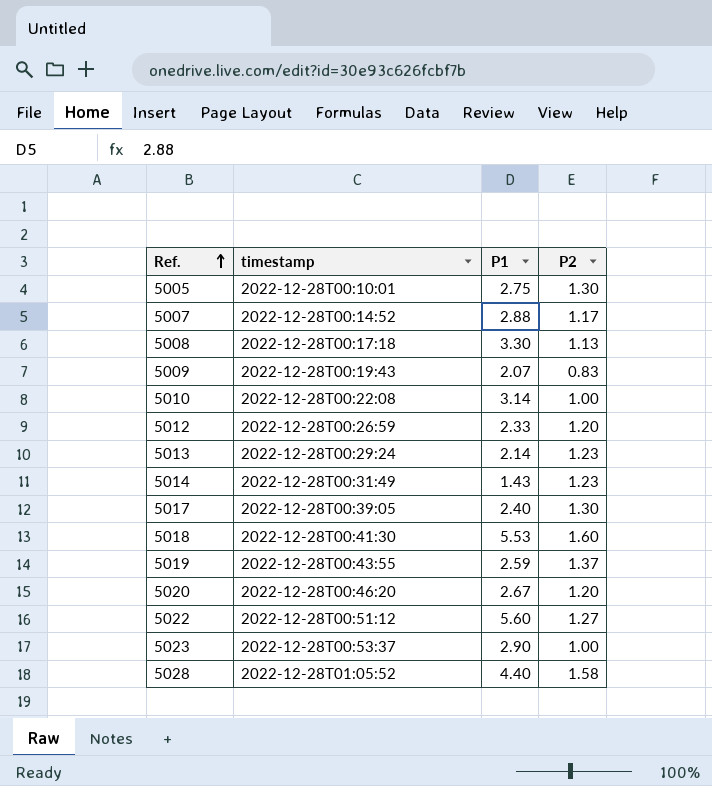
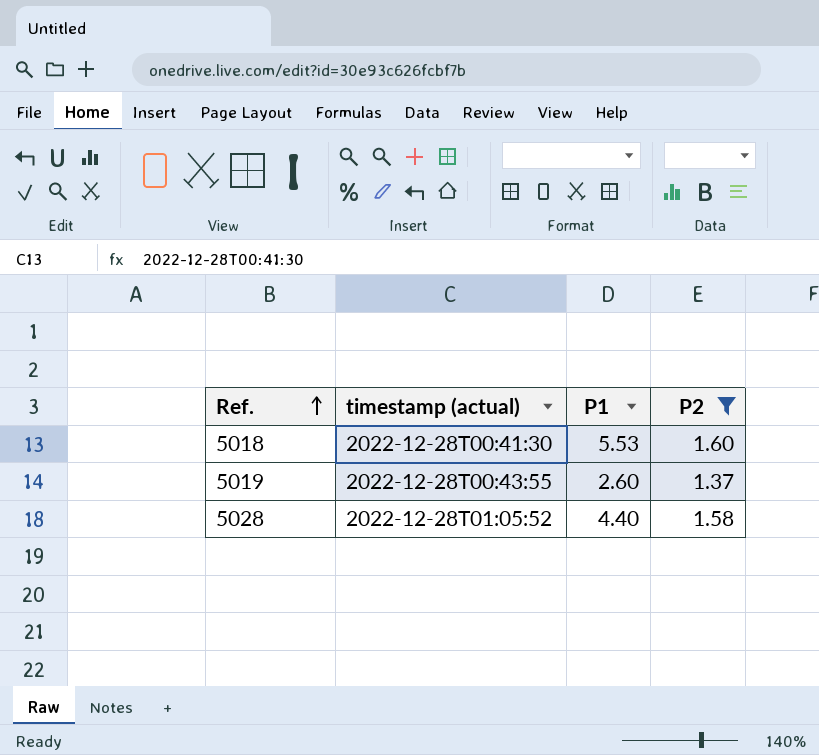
filter: none -> P2 >= 1.37
column name: timestamp -> timestamp (actual)
5019 | P1: 2.59 -> 2.60

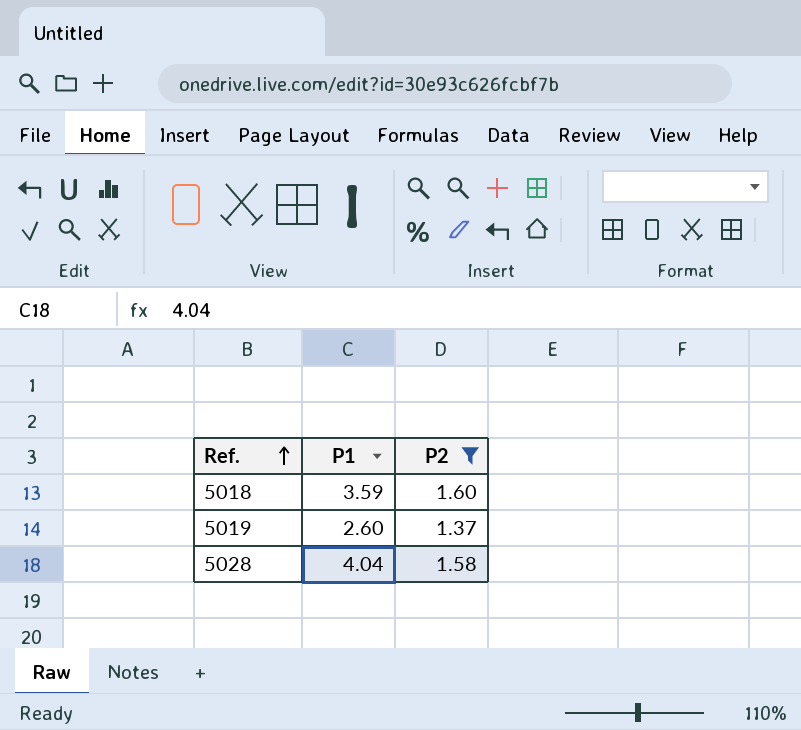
column timestamp (actual) | position: 2 -> none
5018 | P1: 5.53 -> 3.59
5028 | P1: 4.40 -> 4.04

